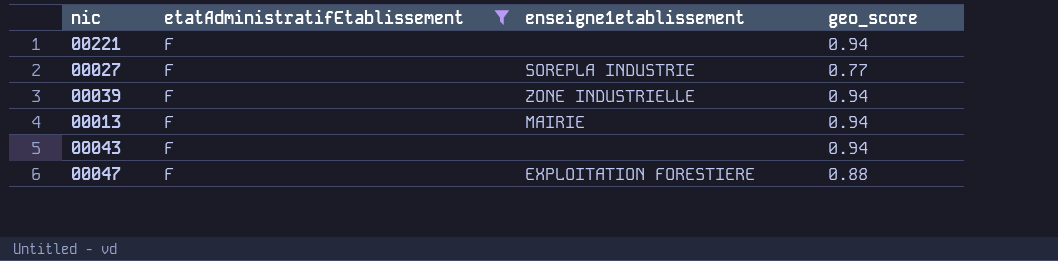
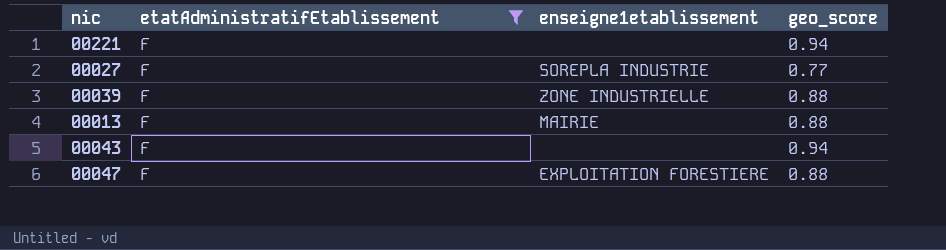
00039 | geo_score: 0.94 -> 0.88
00013 | geo_score: 0.94 -> 0.88

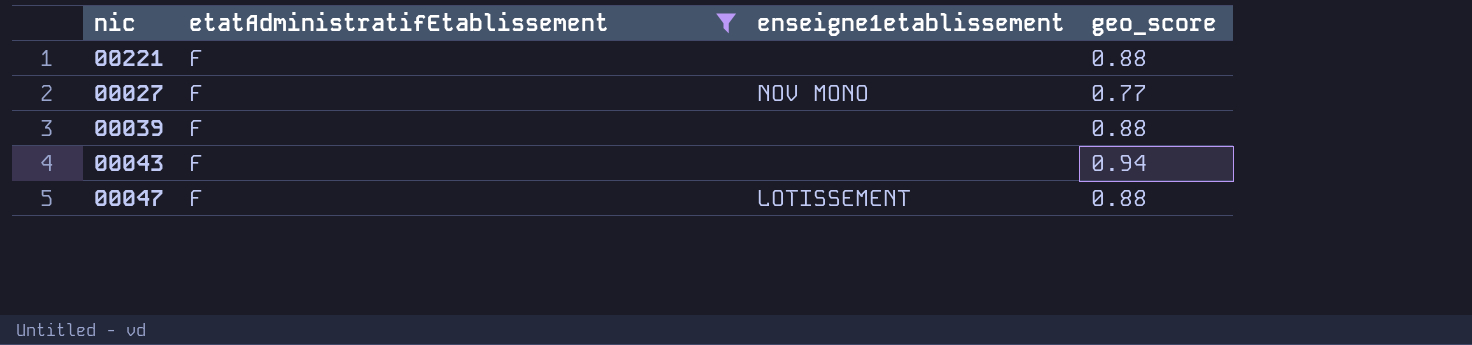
row 00013: F | MAIRIE | 0.88 -> none
00221 | geo_score: 0.94 -> 0.88
00027 | enseigne1etablissement: SOREPLA INDUSTRIE -> NOV MONO
00039 | enseigne1etablissement: ZONE INDUSTRIELLE -> none
00047 | enseigne1etablissement: EXPLOITATION FORESTIERE -> LOTISSEMENT

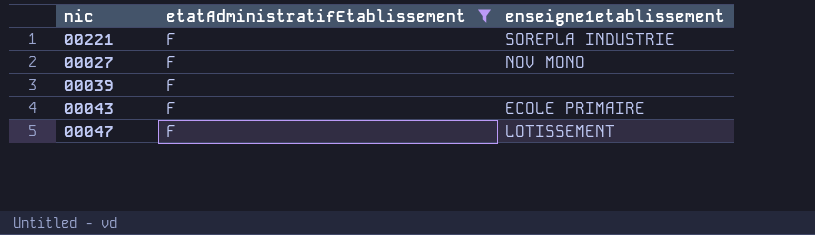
column geo_score | position: 4 -> none
00221 | enseigne1etablissement: none -> SOREPLA INDUSTRIE
00043 | enseigne1etablissement: none -> ECOLE PRIMAIRE

